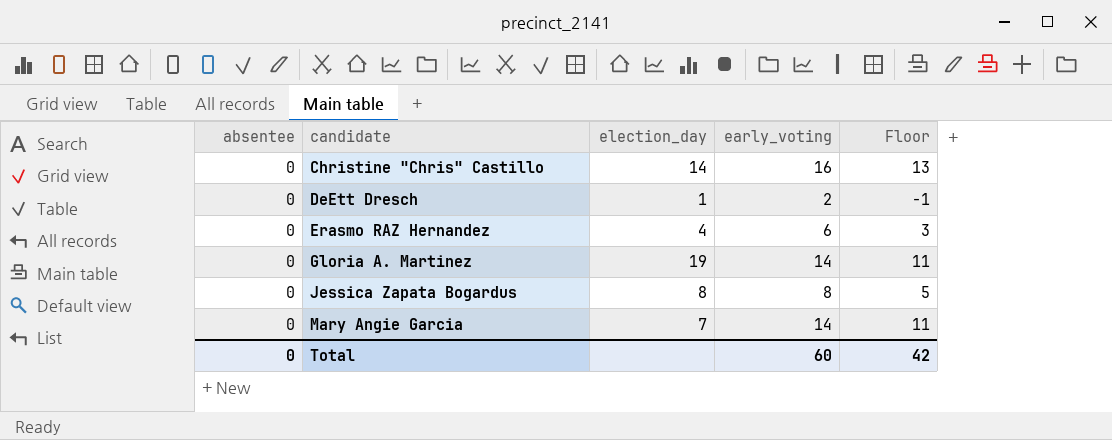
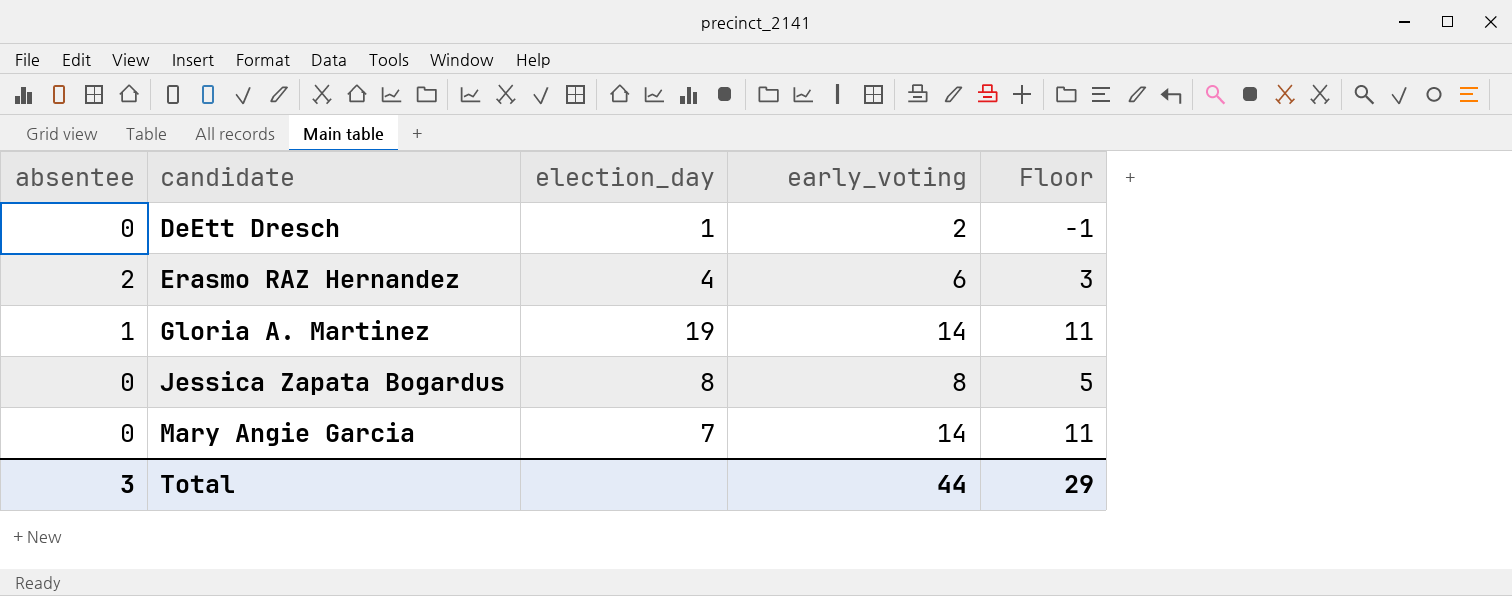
row Christine "Chris" Castillo: 0 | 14 | 16 | 13 -> none
Erasmo RAZ Hernandez | absentee: 0 -> 2
Gloria A. Martinez | absentee: 0 -> 1
Total | absentee: 0 -> 3
Total | early_voting: 60 -> 44
Total | Floor: 42 -> 29

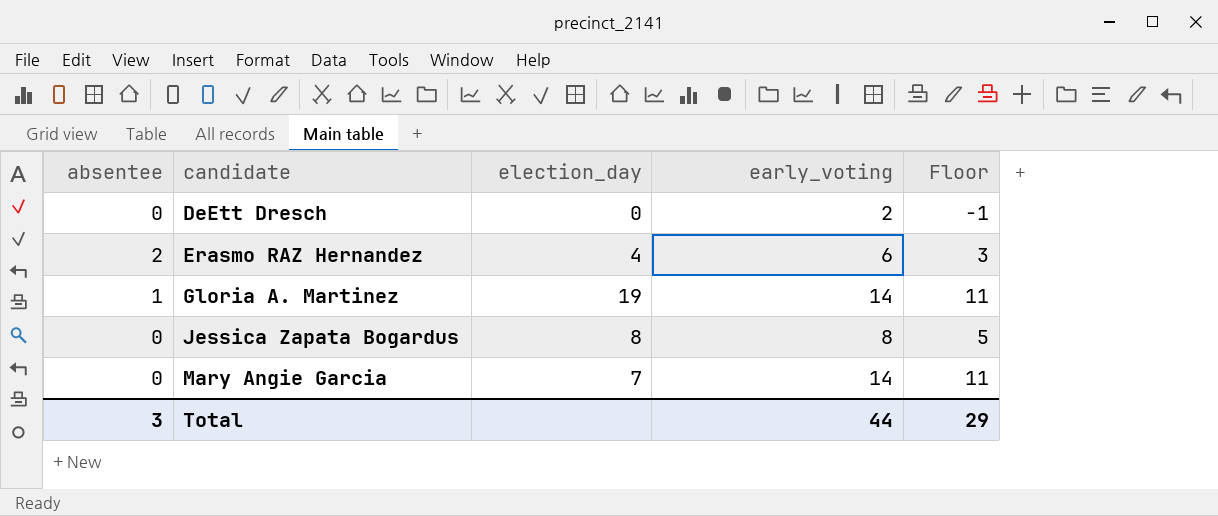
DeEtt Dresch | election_day: 1 -> 0

